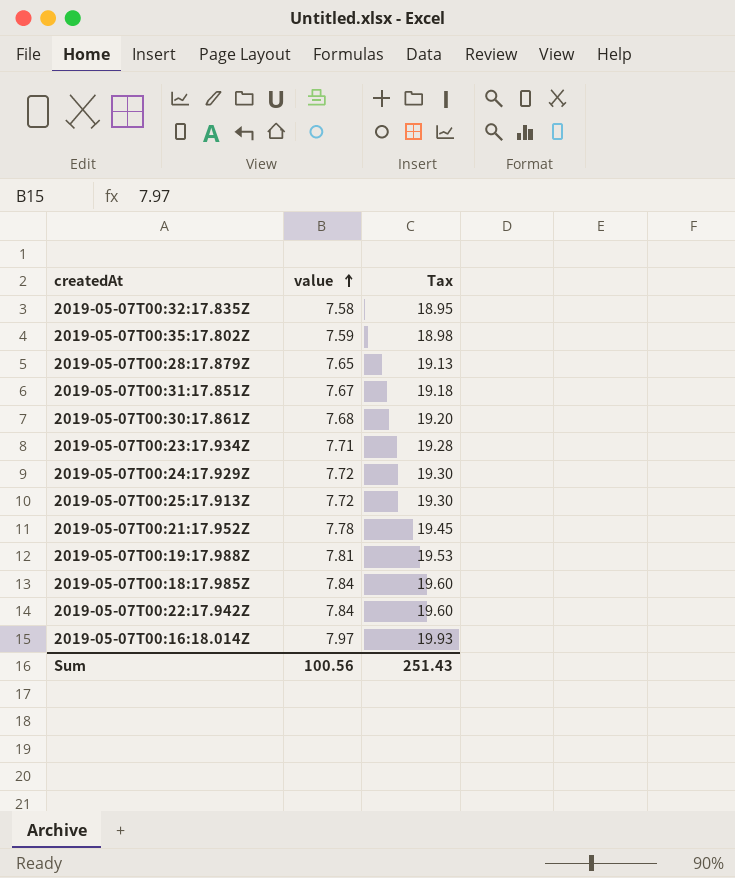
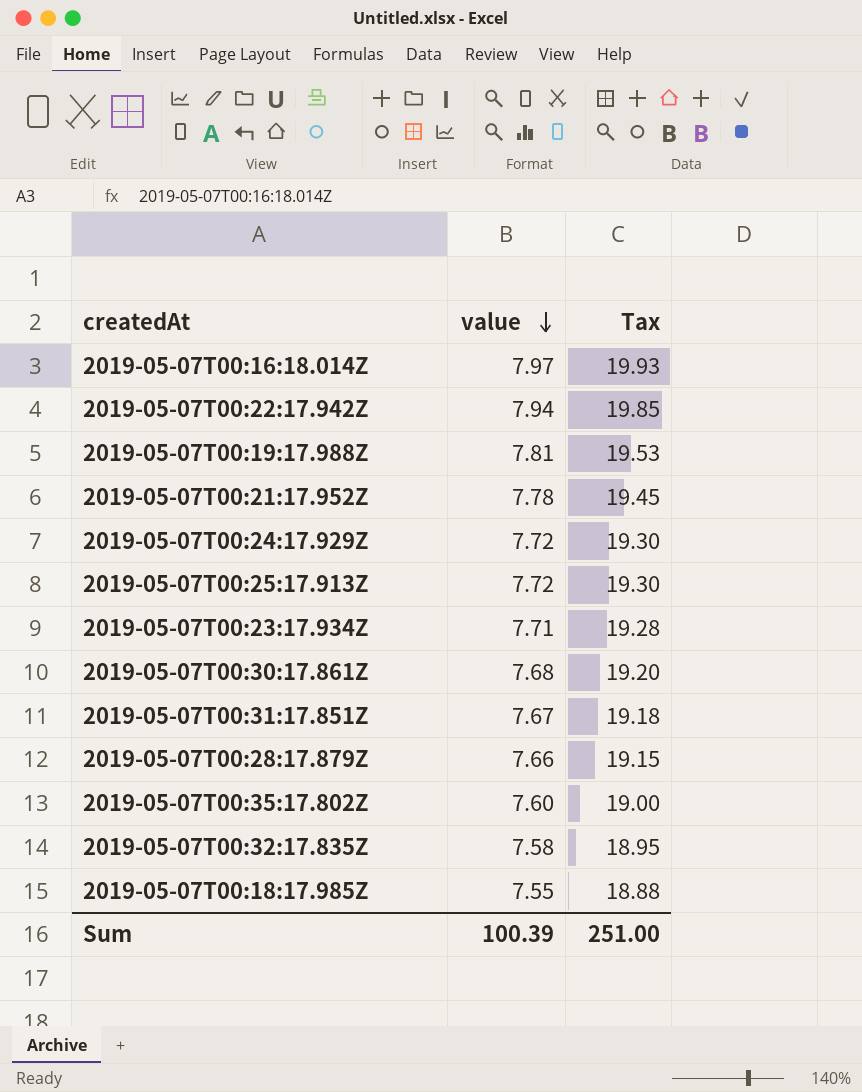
row order: value ascending -> value descending
2019-05-07T00:22:17.942Z | value: 7.84 -> 7.94
2019-05-07T00:22:17.942Z | Tax: 19.60 -> 19.85
2019-05-07T00:28:17.879Z | value: 7.65 -> 7.66
2019-05-07T00:28:17.879Z | Tax: 19.13 -> 19.15
2019-05-07T00:35:17.802Z | value: 7.59 -> 7.60
2019-05-07T00:35:17.802Z | Tax: 18.98 -> 19.00
2019-05-07T00:18:17.985Z | value: 7.84 -> 7.55
2019-05-07T00:18:17.985Z | Tax: 19.60 -> 18.88
Sum | value: 100.56 -> 100.39
Sum | Tax: 251.43 -> 251.00

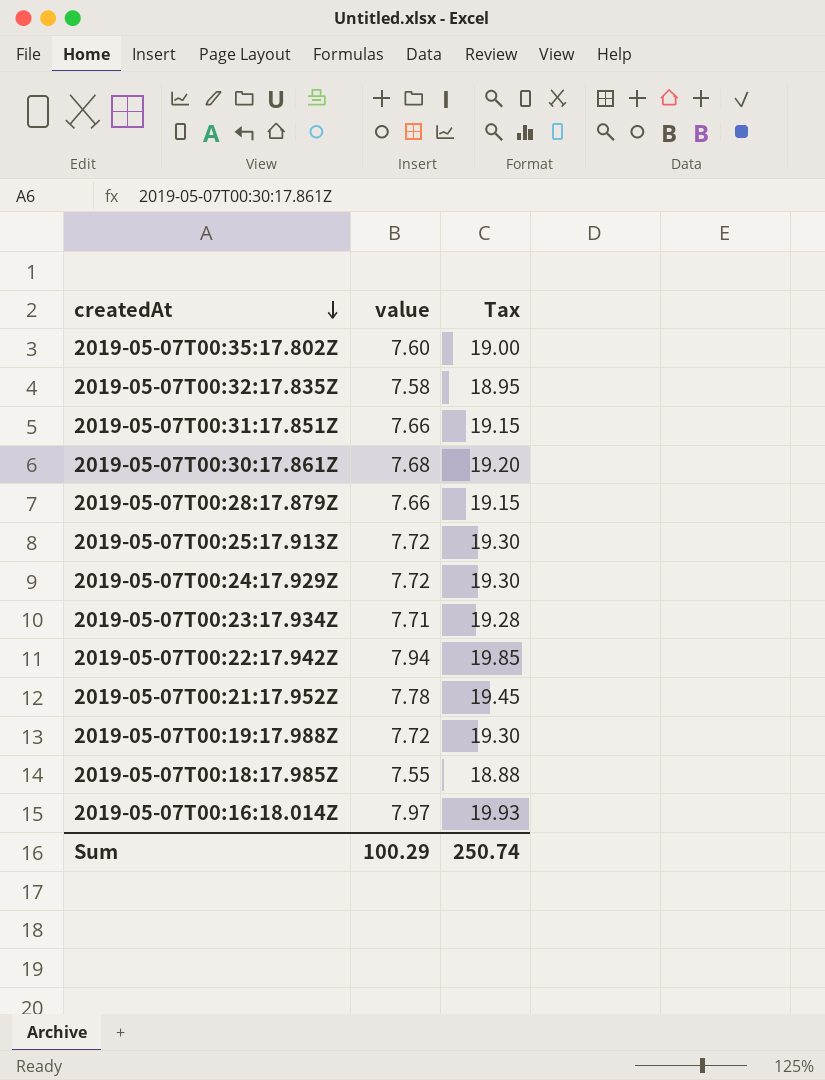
row order: value descending -> createdAt descending
2019-05-07T00:31:17.851Z | value: 7.67 -> 7.66
2019-05-07T00:31:17.851Z | Tax: 19.18 -> 19.15
2019-05-07T00:19:17.988Z | value: 7.81 -> 7.72
2019-05-07T00:19:17.988Z | Tax: 19.53 -> 19.30
Sum | value: 100.39 -> 100.29
Sum | Tax: 251.00 -> 250.74

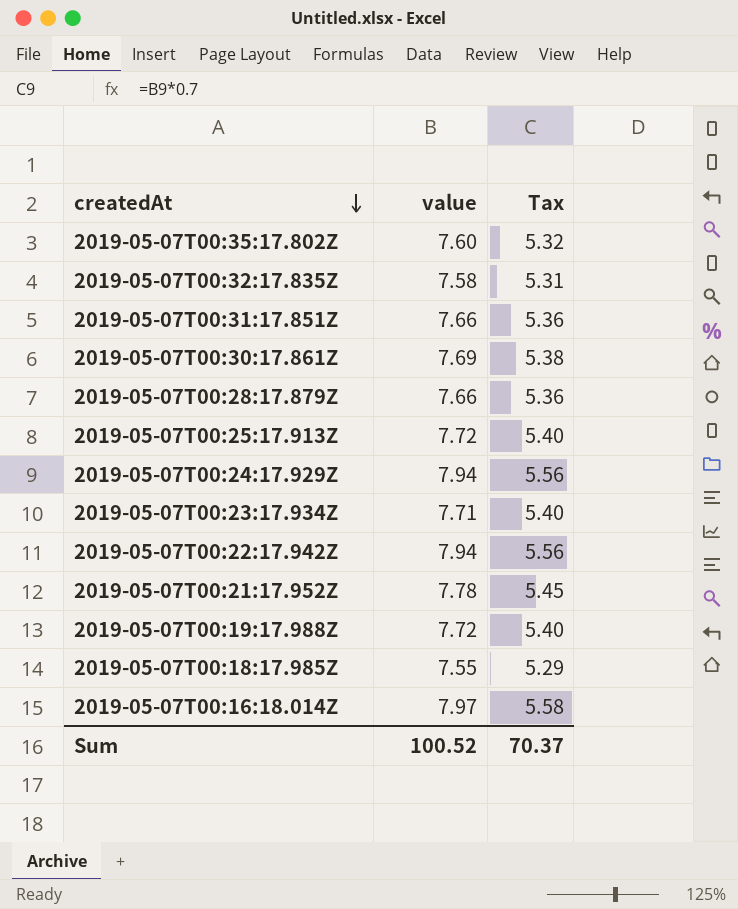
column Tax | formula: [value] * 2.5 -> [value] * 0.7
2019-05-07T00:30:17.861Z | value: 7.68 -> 7.69
2019-05-07T00:24:17.929Z | value: 7.72 -> 7.94
Sum | value: 100.29 -> 100.52
Sum | Tax: 250.74 -> 70.37

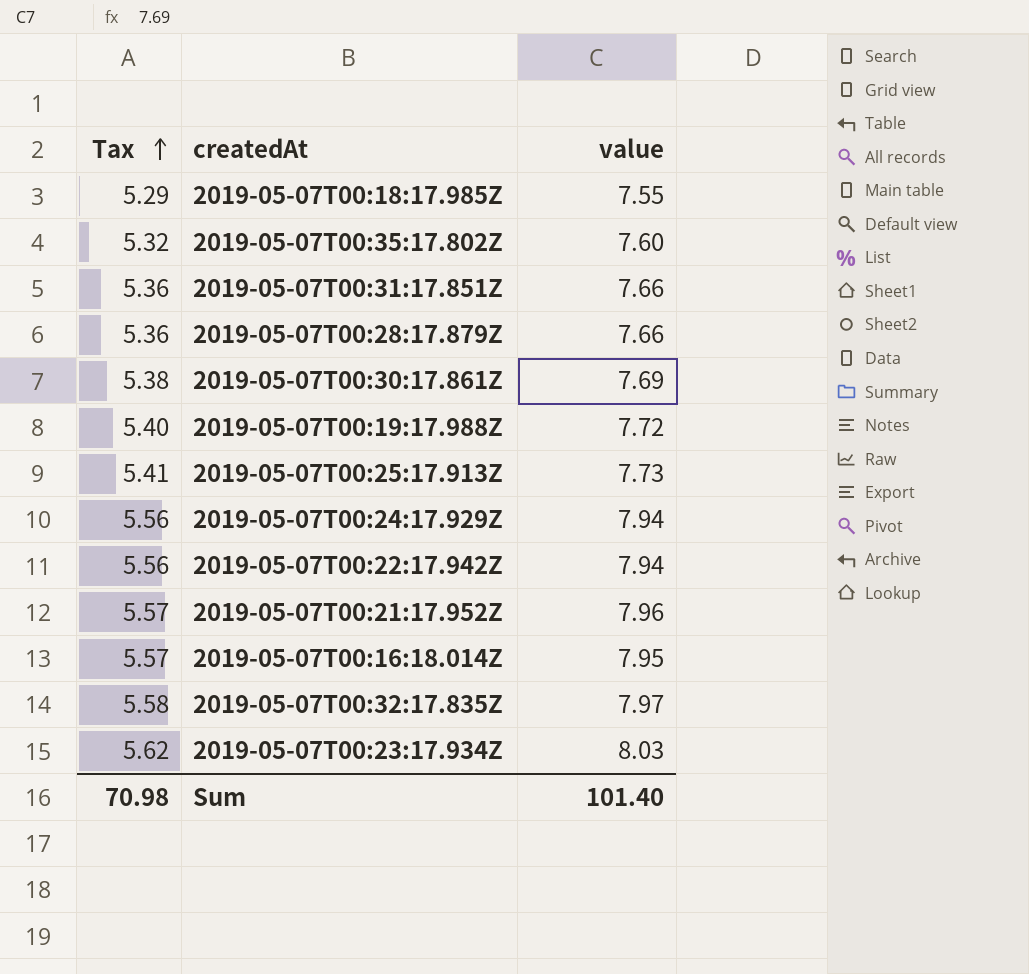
row order: createdAt descending -> Tax ascending
column Tax | position: 3 -> 1
2019-05-07T00:25:17.913Z | Tax: 5.40 -> 5.41
2019-05-07T00:25:17.913Z | value: 7.72 -> 7.73
2019-05-07T00:21:17.952Z | Tax: 5.45 -> 5.57
2019-05-07T00:21:17.952Z | value: 7.78 -> 7.96
2019-05-07T00:16:18.014Z | Tax: 5.58 -> 5.57
2019-05-07T00:16:18.014Z | value: 7.97 -> 7.95
2019-05-07T00:32:17.835Z | Tax: 5.31 -> 5.58
2019-05-07T00:32:17.835Z | value: 7.58 -> 7.97
2019-05-07T00:23:17.934Z | Tax: 5.40 -> 5.62
2019-05-07T00:23:17.934Z | value: 7.71 -> 8.03
Sum | Tax: 70.37 -> 70.98
Sum | value: 100.52 -> 101.40

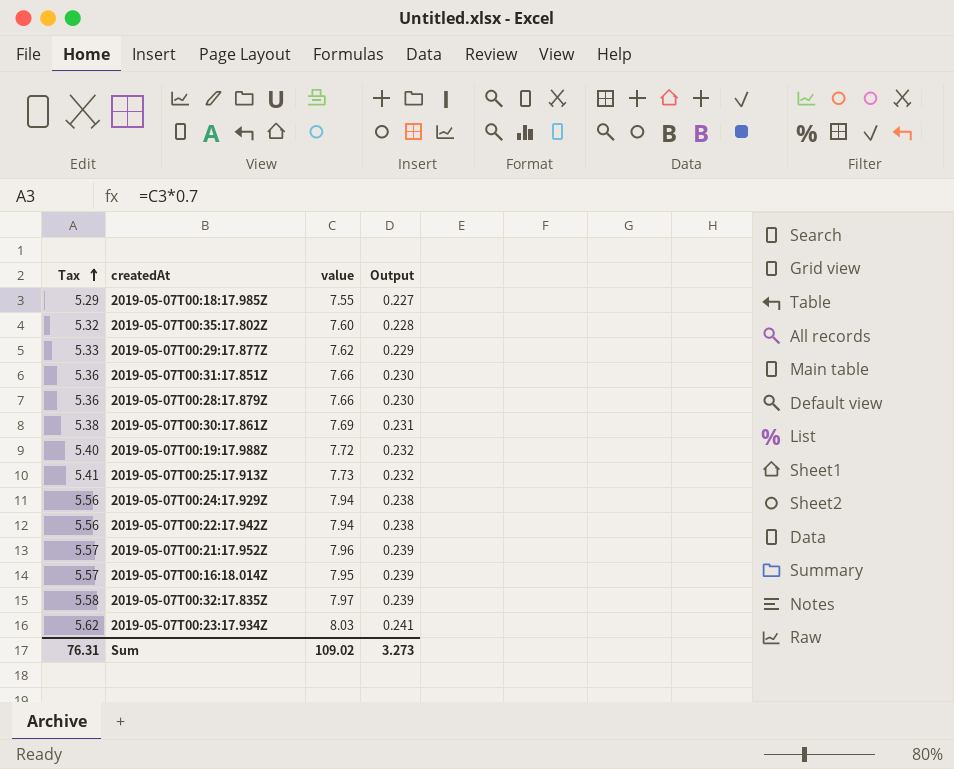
column Output | formula: none -> [value] * 0.03
row 2019-05-07T00:29:17.877Z: none -> 5.33 | 7.62 | 0.229
Sum | Tax: 70.98 -> 76.31
Sum | value: 101.40 -> 109.02

